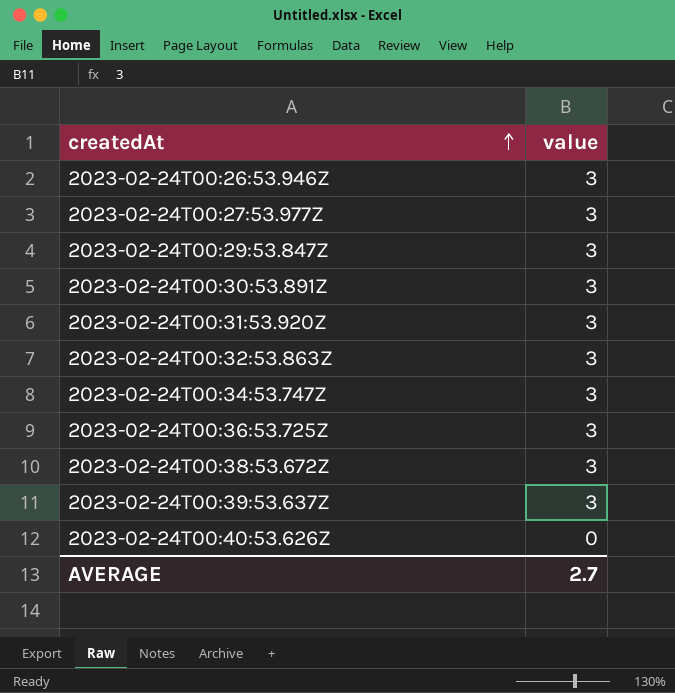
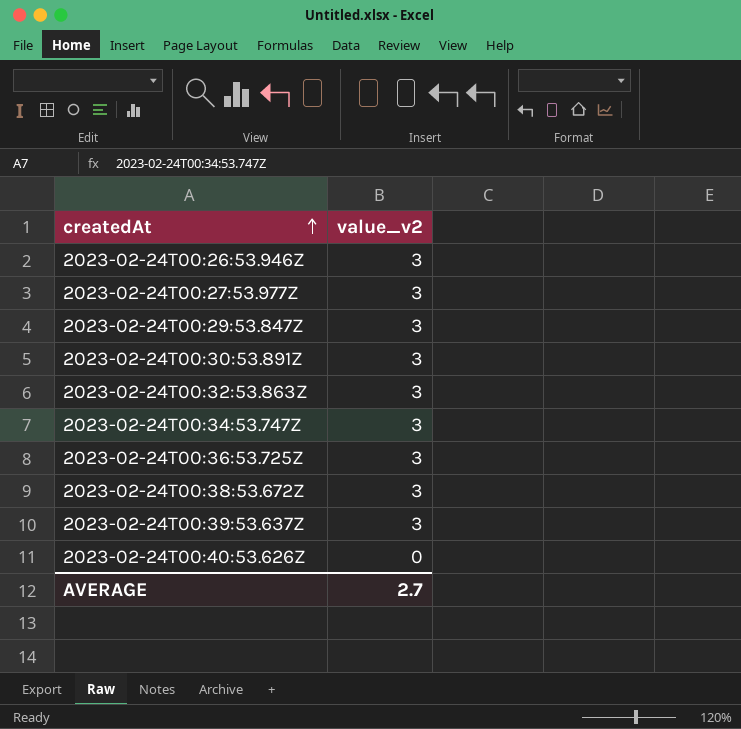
column name: value -> value_v2
row 2023-02-24T00:31:53.920Z: 3 -> none

